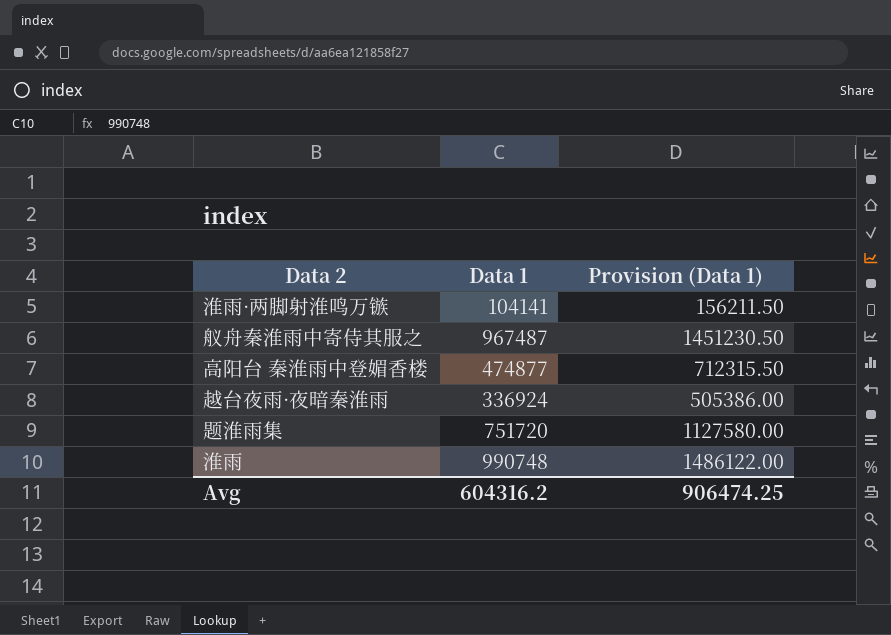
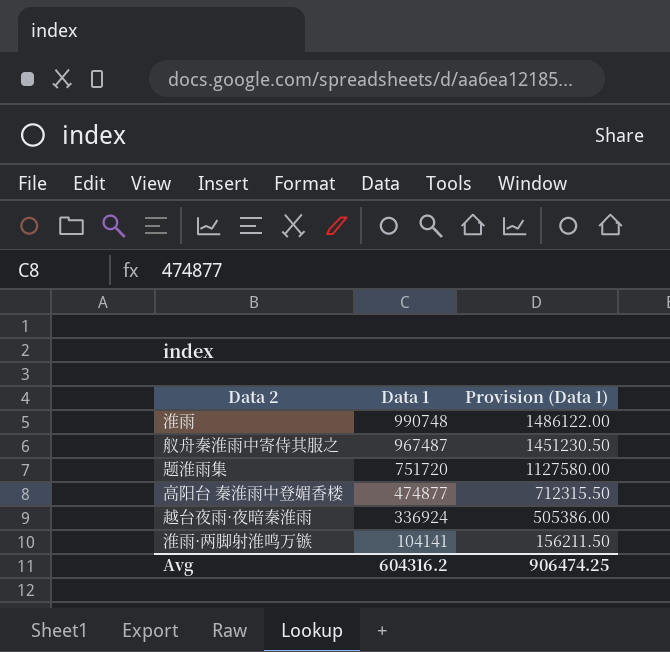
row order: none -> Data 1 descending

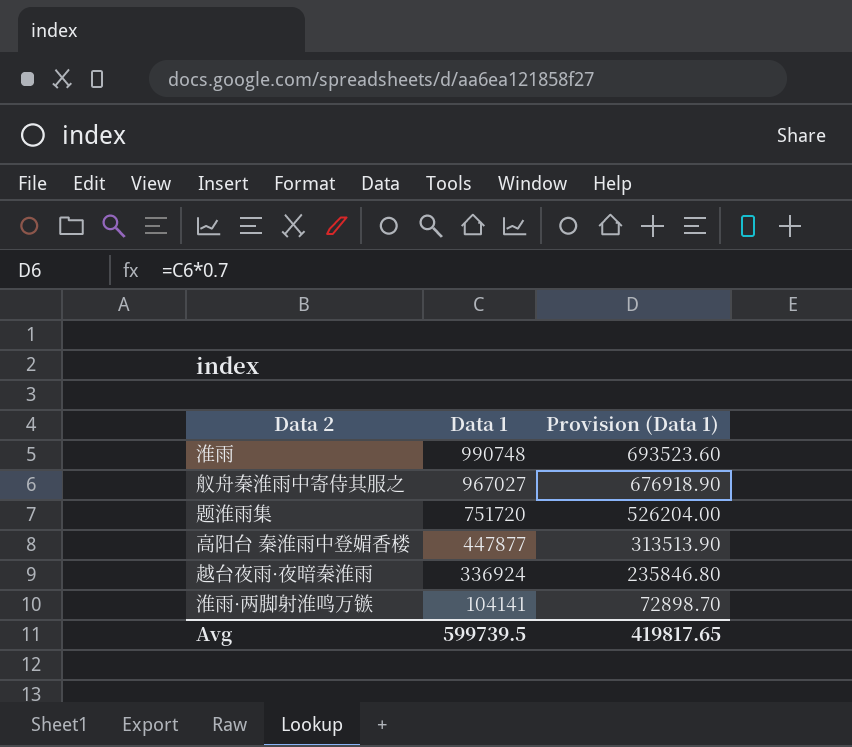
column Provision (Data 1) | formula: [Data 1] * 1.5 -> [Data 1] * 0.7
舣舟秦淮雨中寄侍其服之 | Data 1: 967487 -> 967027
高阳台 秦淮雨中登媚香楼 | Data 1: 474877 -> 447877
Avg | Data 1: 604316.2 -> 599739.5
Avg | Provision (Data 1): 906474.25 -> 419817.65

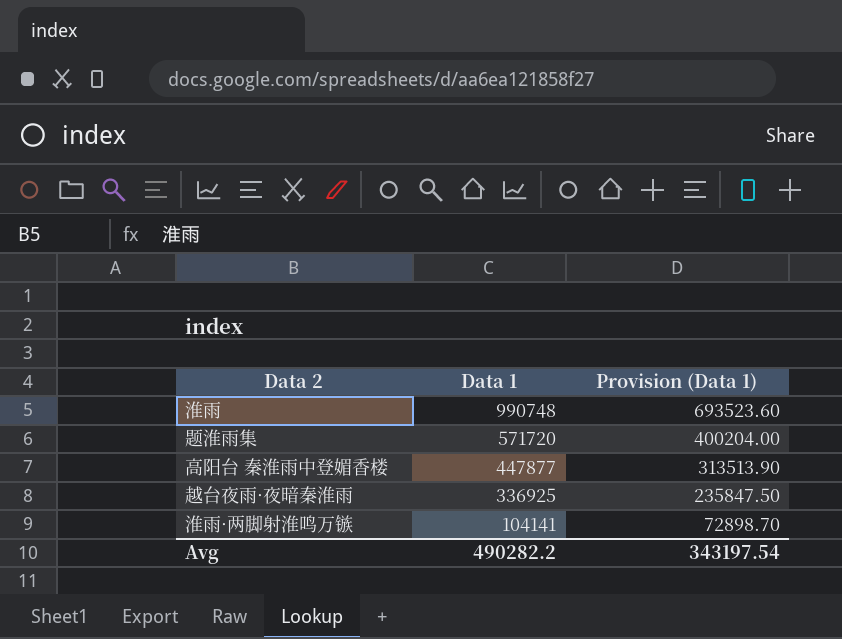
row 舣舟秦淮雨中寄侍其服之: 967027 | 676918.90 -> none
题淮雨集 | Data 1: 751720 -> 571720
题淮雨集 | Provision (Data 1): 526204.00 -> 400204.00
越台夜雨·夜暗秦淮雨 | Data 1: 336924 -> 336925
越台夜雨·夜暗秦淮雨 | Provision (Data 1): 235846.80 -> 235847.50
Avg | Data 1: 599739.5 -> 490282.2
Avg | Provision (Data 1): 419817.65 -> 343197.54

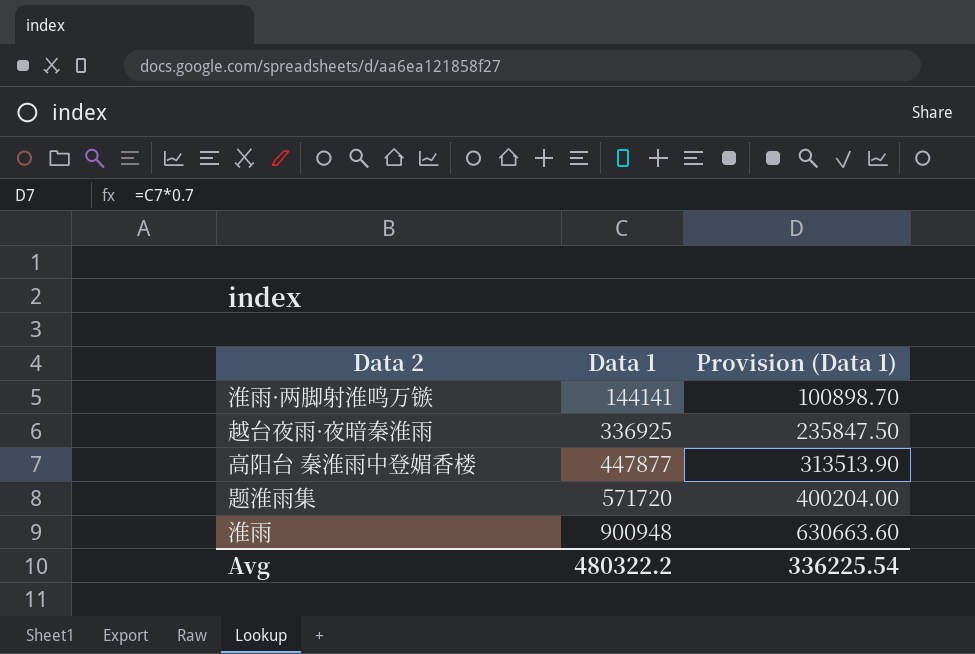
row order: Data 1 descending -> Data 1 ascending
淮雨·两脚射淮鸣万镞 | Data 1: 104141 -> 144141
淮雨·两脚射淮鸣万镞 | Provision (Data 1): 72898.70 -> 100898.70
淮雨 | Data 1: 990748 -> 900948
淮雨 | Provision (Data 1): 693523.60 -> 630663.60
Avg | Data 1: 490282.2 -> 480322.2
Avg | Provision (Data 1): 343197.54 -> 336225.54

